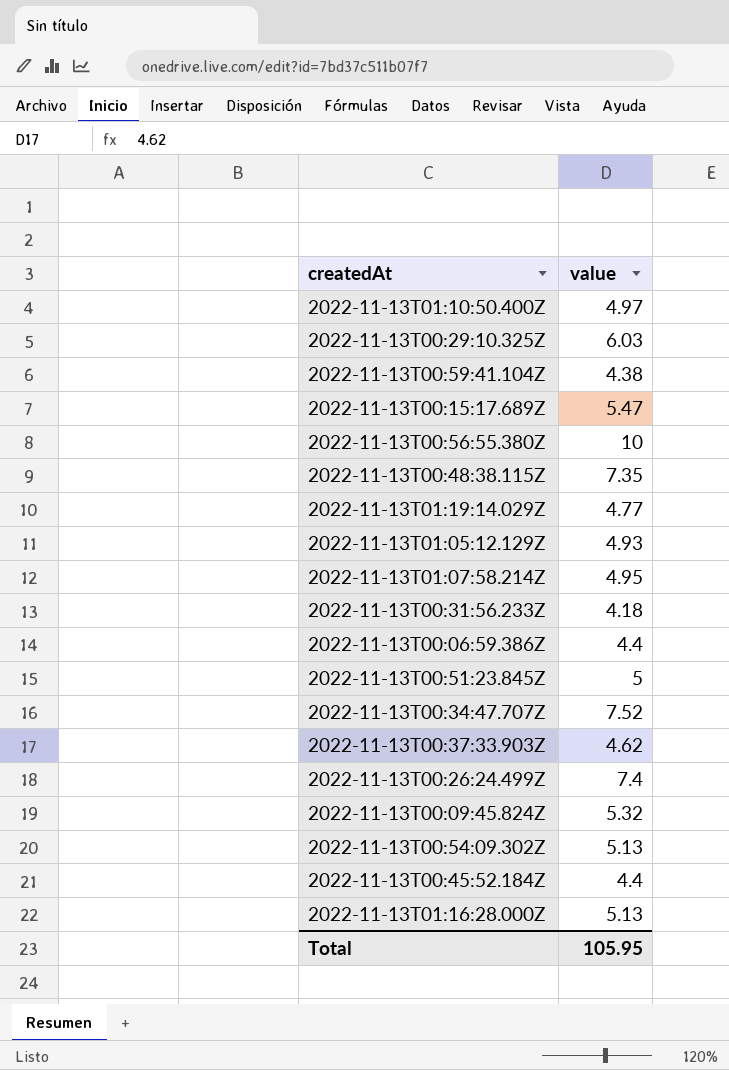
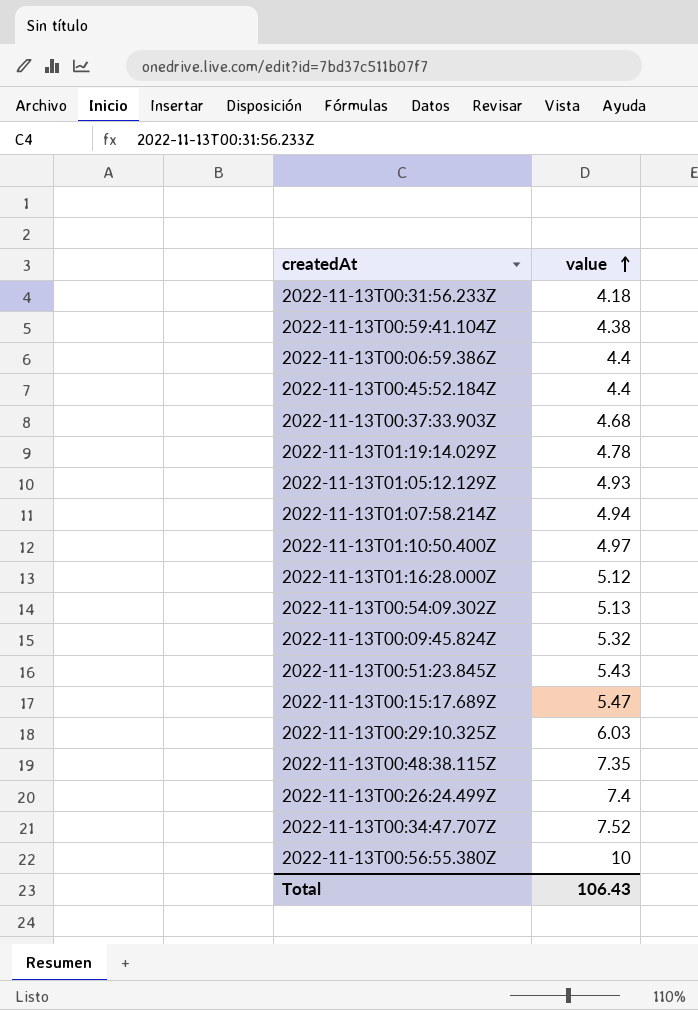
row order: none -> value ascending
2022-11-13T00:37:33.903Z | value: 4.62 -> 4.68
2022-11-13T01:19:14.029Z | value: 4.77 -> 4.78
2022-11-13T01:07:58.214Z | value: 4.95 -> 4.94
2022-11-13T01:16:28.000Z | value: 5.13 -> 5.12
2022-11-13T00:51:23.845Z | value: 5 -> 5.43
Total | value: 105.95 -> 106.43

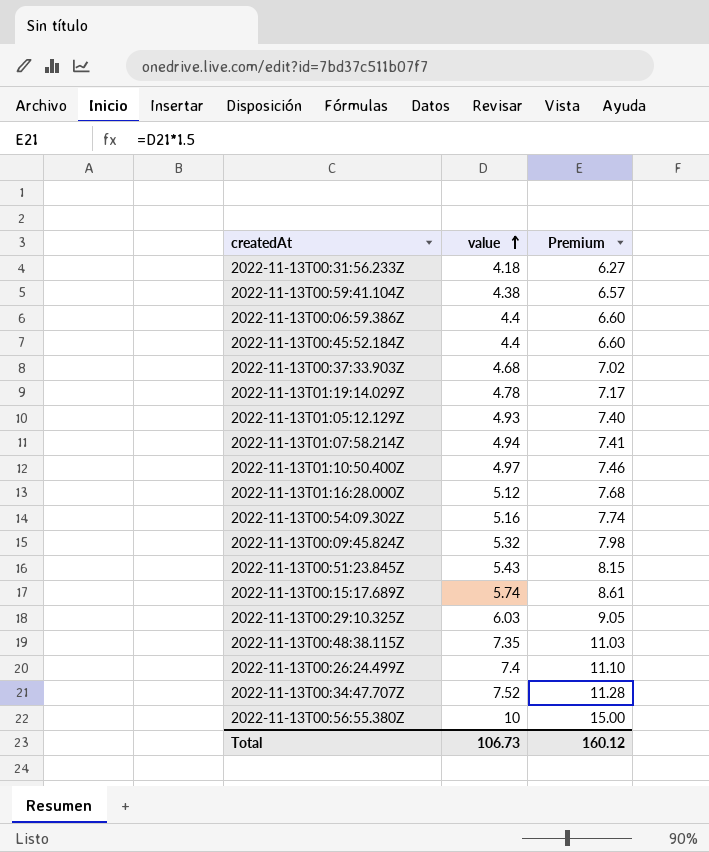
column Premium | formula: none -> [value] * 1.5
2022-11-13T00:54:09.302Z | value: 5.13 -> 5.16
2022-11-13T00:15:17.689Z | value: 5.47 -> 5.74
Total | value: 106.43 -> 106.73

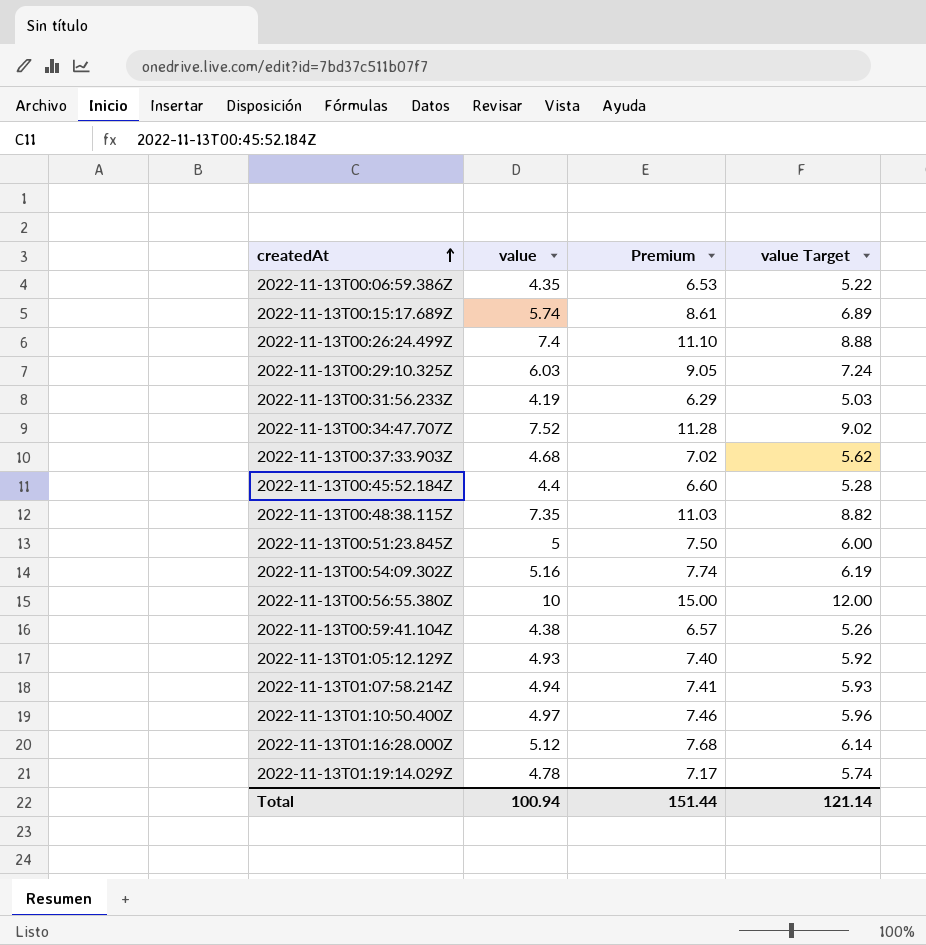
row order: value ascending -> createdAt ascending
column value Target | formula: none -> [value] * 1.2
row 2022-11-13T00:09:45.824Z: 5.32 | 7.98 -> none
2022-11-13T00:06:59.386Z | value: 4.4 -> 4.35
2022-11-13T00:06:59.386Z | Premium: 6.60 -> 6.53
2022-11-13T00:31:56.233Z | value: 4.18 -> 4.19
2022-11-13T00:31:56.233Z | Premium: 6.27 -> 6.29
2022-11-13T00:51:23.845Z | value: 5.43 -> 5
2022-11-13T00:51:23.845Z | Premium: 8.15 -> 7.50
Total | value: 106.73 -> 100.94
Total | Premium: 160.12 -> 151.44

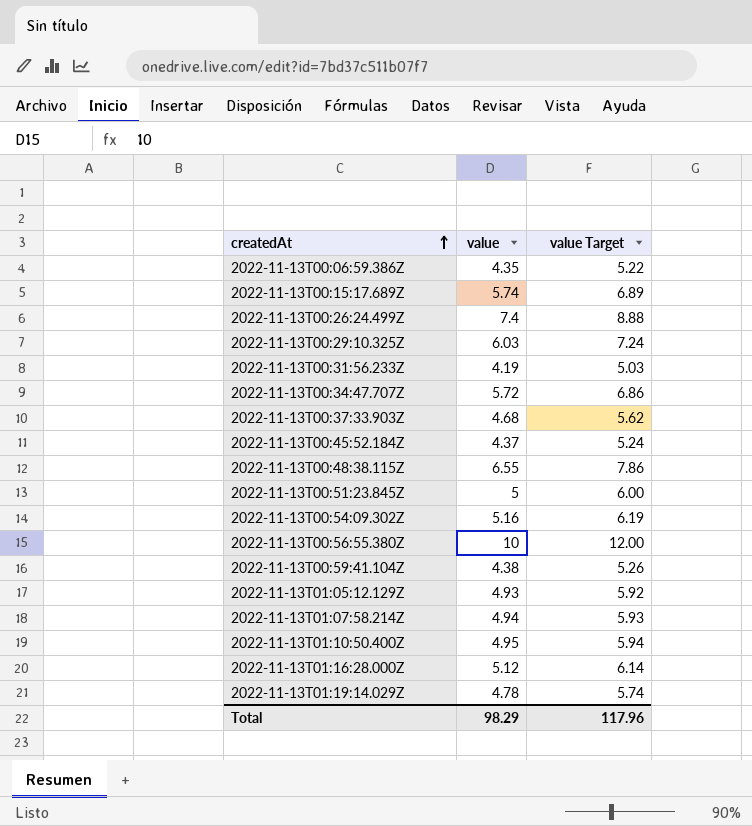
column Premium | formula: [value] * 1.5 -> none
2022-11-13T00:34:47.707Z | value: 7.52 -> 5.72
2022-11-13T00:34:47.707Z | value Target: 9.02 -> 6.86
2022-11-13T00:45:52.184Z | value: 4.4 -> 4.37
2022-11-13T00:45:52.184Z | value Target: 5.28 -> 5.24
2022-11-13T00:48:38.115Z | value: 7.35 -> 6.55
2022-11-13T00:48:38.115Z | value Target: 8.82 -> 7.86
2022-11-13T01:10:50.400Z | value: 4.97 -> 4.95
2022-11-13T01:10:50.400Z | value Target: 5.96 -> 5.94
Total | value: 100.94 -> 98.29
Total | value Target: 121.14 -> 117.96

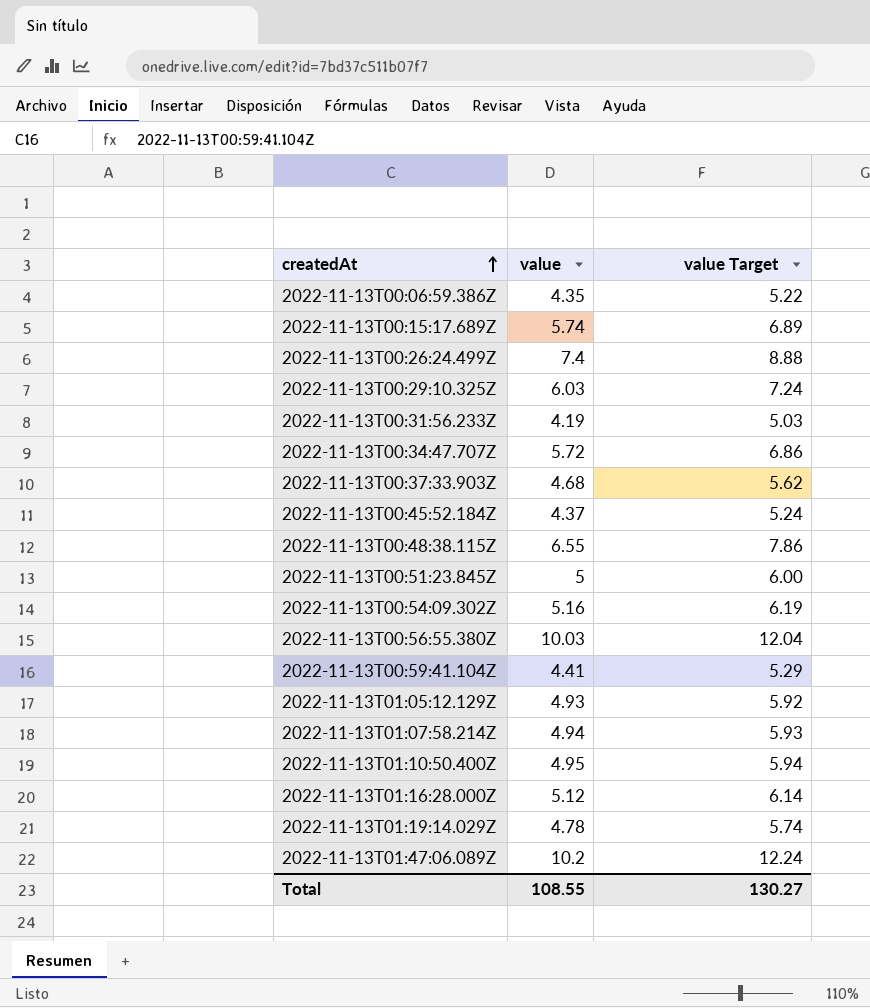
2022-11-13T00:56:55.380Z | value: 10 -> 10.03
2022-11-13T00:56:55.380Z | value Target: 12.00 -> 12.04
2022-11-13T00:59:41.104Z | value: 4.38 -> 4.41
2022-11-13T00:59:41.104Z | value Target: 5.26 -> 5.29
row 2022-11-13T01:47:06.089Z: none -> 10.2 | 12.24
Total | value: 98.29 -> 108.55
Total | value Target: 117.96 -> 130.27

